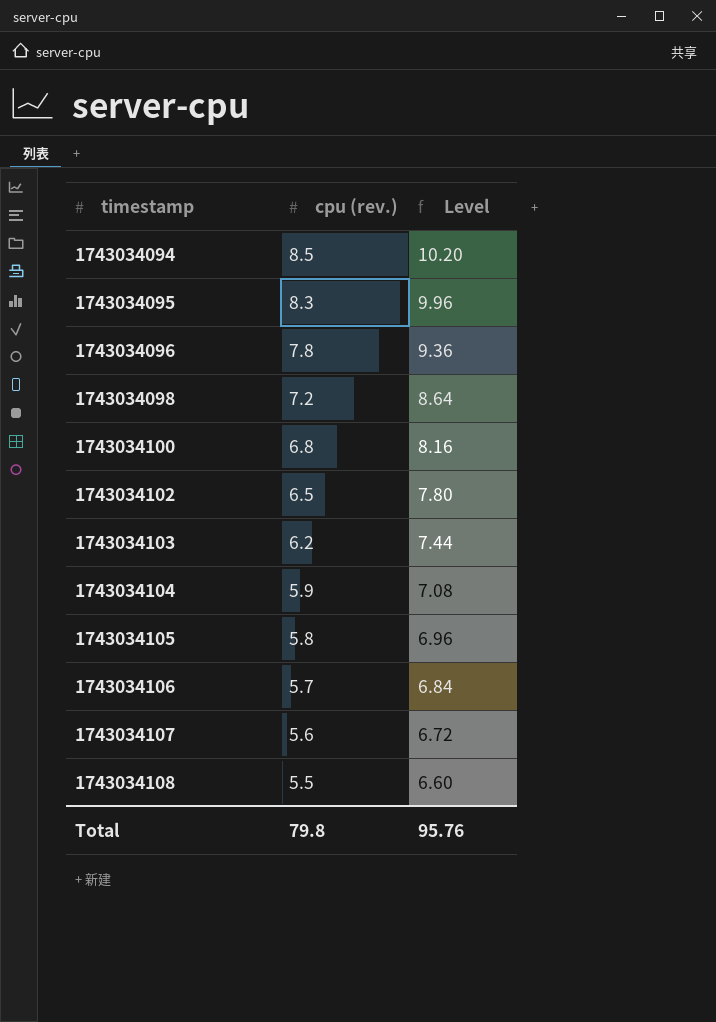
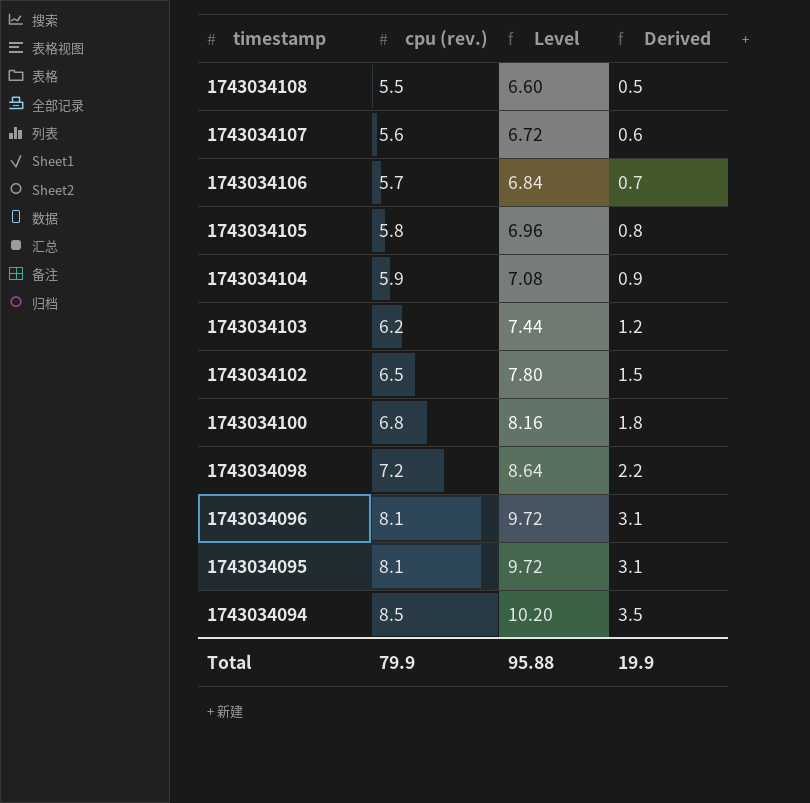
row order: timestamp ascending -> timestamp descending
column Derived | formula: none -> [cpu (rev.)] - 5
1743034096 | cpu (rev.): 7.8 -> 8.1
1743034096 | Level: 9.36 -> 9.72
1743034095 | cpu (rev.): 8.3 -> 8.1
1743034095 | Level: 9.96 -> 9.72
Total | cpu (rev.): 79.8 -> 79.9
Total | Level: 95.76 -> 95.88

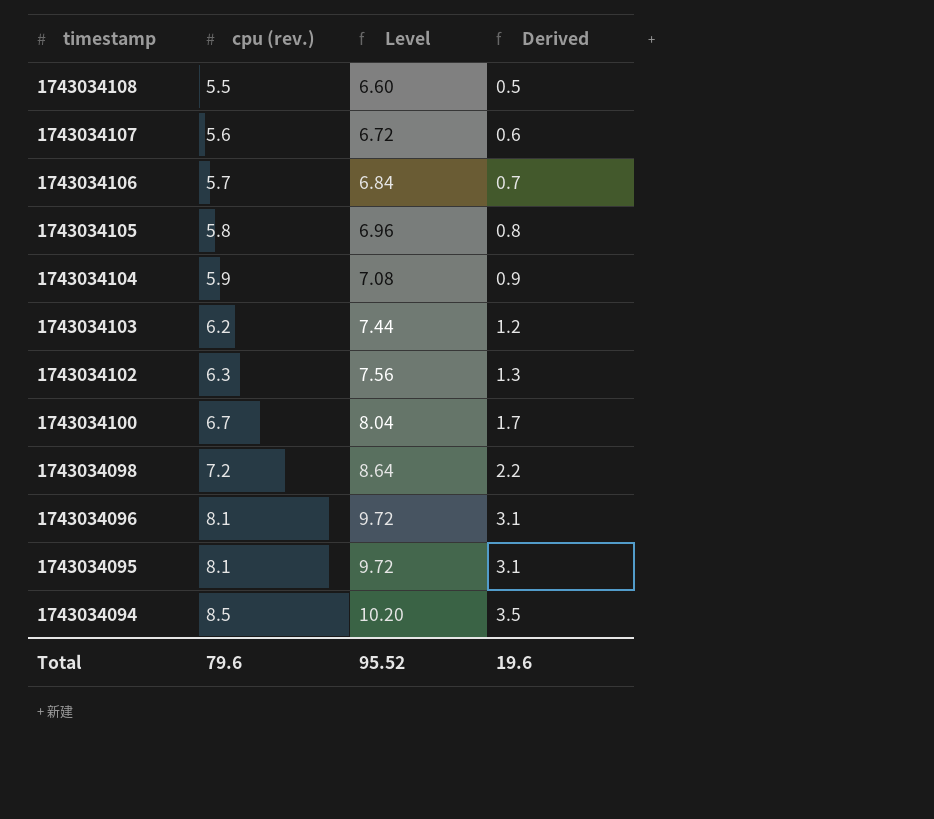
1743034102 | cpu (rev.): 6.5 -> 6.3
1743034102 | Level: 7.80 -> 7.56
1743034102 | Derived: 1.5 -> 1.3
1743034100 | cpu (rev.): 6.8 -> 6.7
1743034100 | Level: 8.16 -> 8.04
1743034100 | Derived: 1.8 -> 1.7
Total | cpu (rev.): 79.9 -> 79.6
Total | Level: 95.88 -> 95.52
Total | Derived: 19.9 -> 19.6

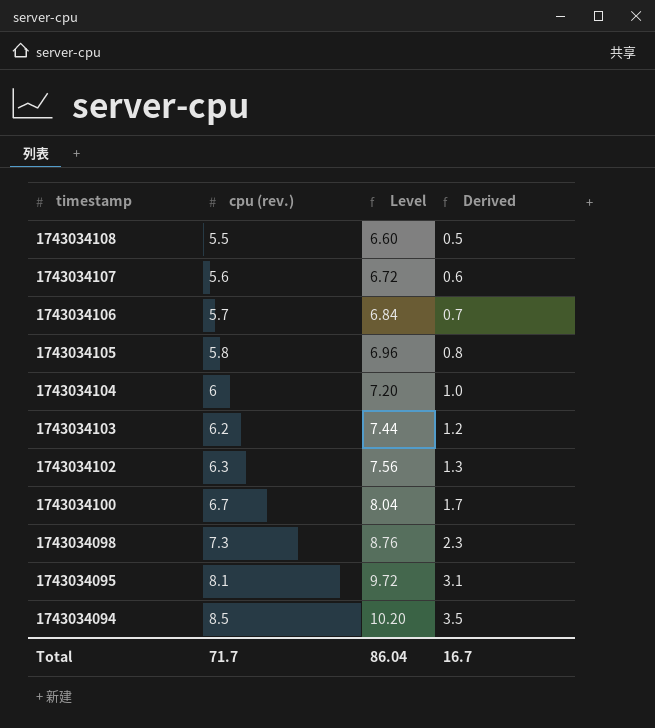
row 1743034096: 8.1 | 9.72 | 3.1 -> none
1743034104 | cpu (rev.): 5.9 -> 6
1743034104 | Level: 7.08 -> 7.20
1743034104 | Derived: 0.9 -> 1.0
1743034098 | cpu (rev.): 7.2 -> 7.3
1743034098 | Level: 8.64 -> 8.76
1743034098 | Derived: 2.2 -> 2.3
Total | cpu (rev.): 79.6 -> 71.7
Total | Level: 95.52 -> 86.04
Total | Derived: 19.6 -> 16.7

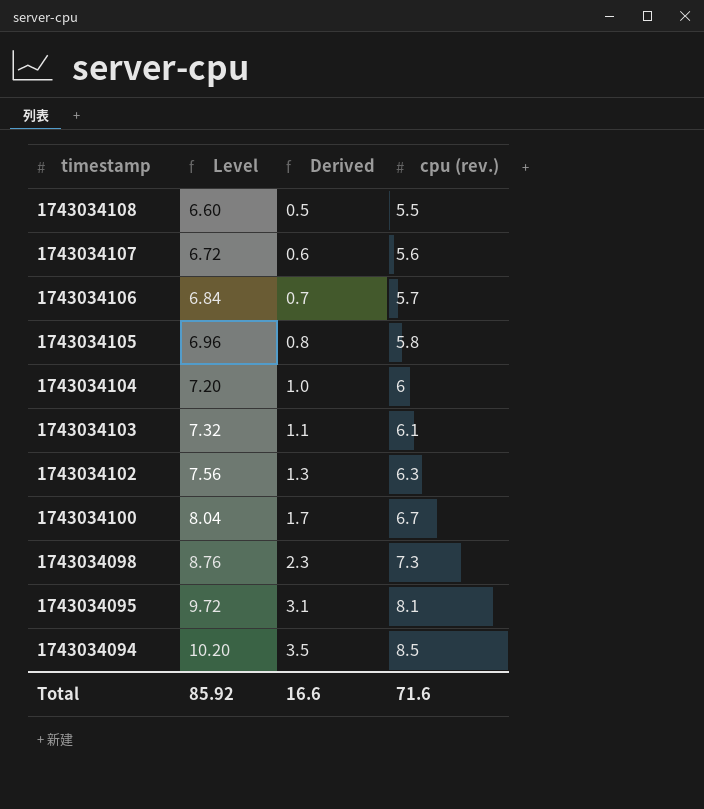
column cpu (rev.) | position: 2 -> 4
1743034103 | Level: 7.44 -> 7.32
1743034103 | Derived: 1.2 -> 1.1
1743034103 | cpu (rev.): 6.2 -> 6.1
Total | Level: 86.04 -> 85.92
Total | Derived: 16.7 -> 16.6
Total | cpu (rev.): 71.7 -> 71.6

